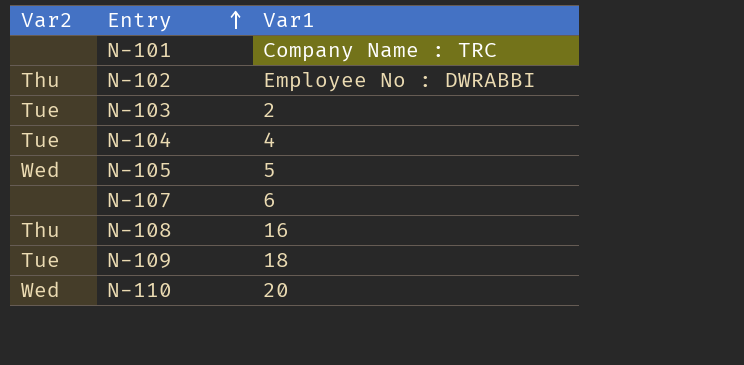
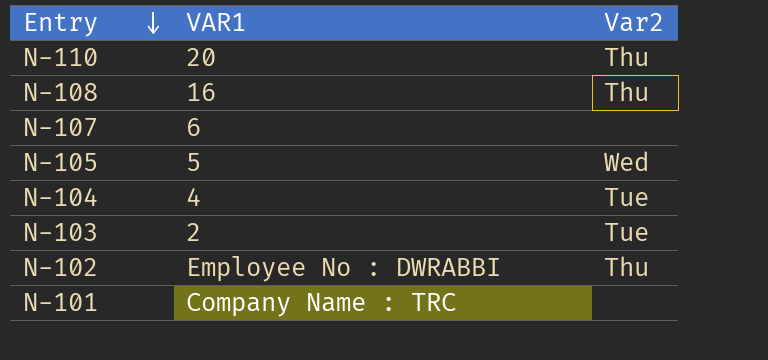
row order: Entry ascending -> Entry descending
column name: Var1 -> VAR1
column Var2 | position: 1 -> 3
row N-109: Tue | 18 -> none
N-110 | Var2: Wed -> Thu

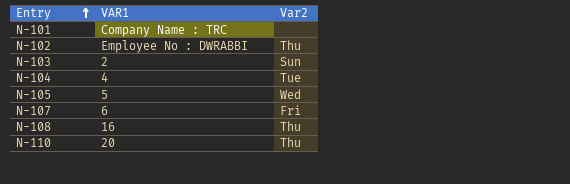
row order: Entry descending -> Entry ascending
N-103 | Var2: Tue -> Sun
N-107 | Var2: none -> Fri

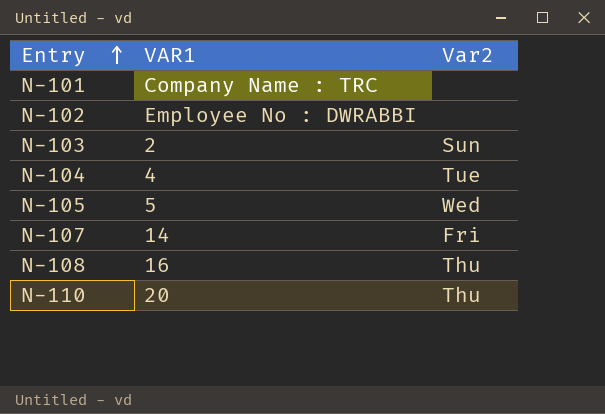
N-102 | Var2: Thu -> none
N-107 | VAR1: 6 -> 14

